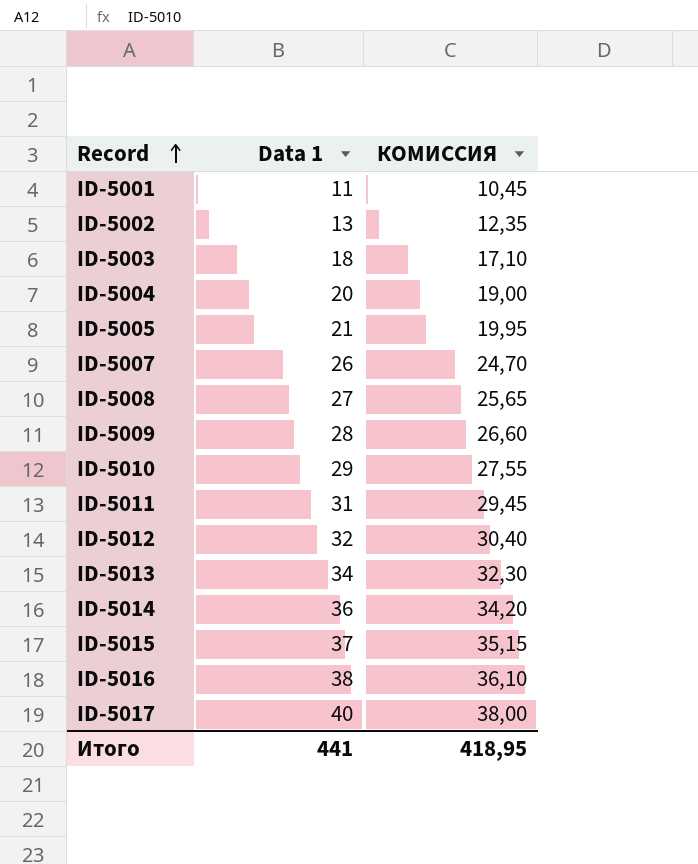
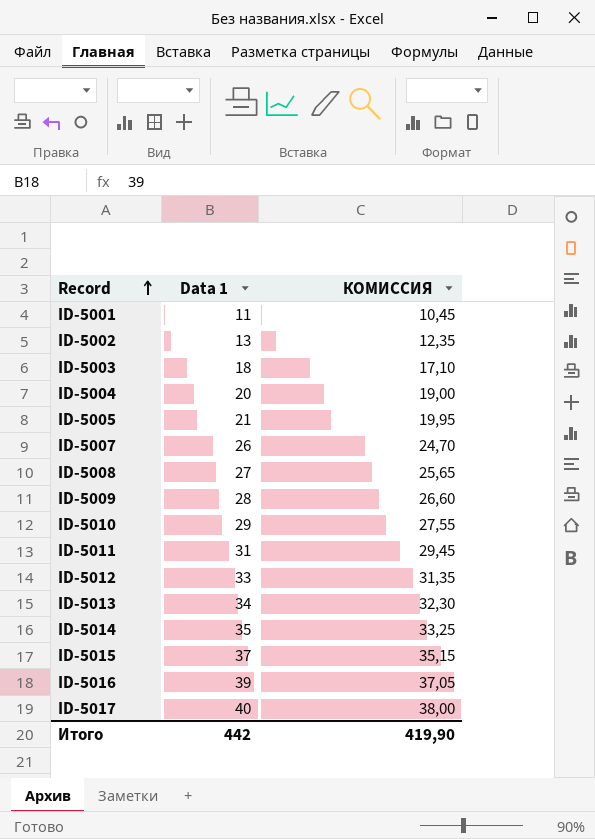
ID-5012 | Data 1: 32 -> 33
ID-5012 | КОМИССИЯ: 30,40 -> 31,35
ID-5014 | Data 1: 36 -> 35
ID-5014 | КОМИССИЯ: 34,20 -> 33,25
ID-5016 | Data 1: 38 -> 39
ID-5016 | КОМИССИЯ: 36,10 -> 37,05
Итого | Data 1: 441 -> 442
Итого | КОМИССИЯ: 418,95 -> 419,90

